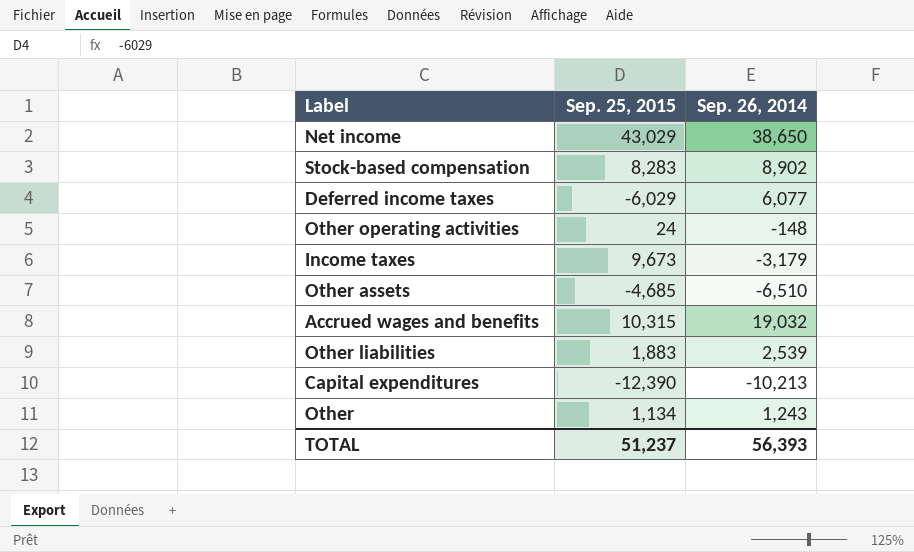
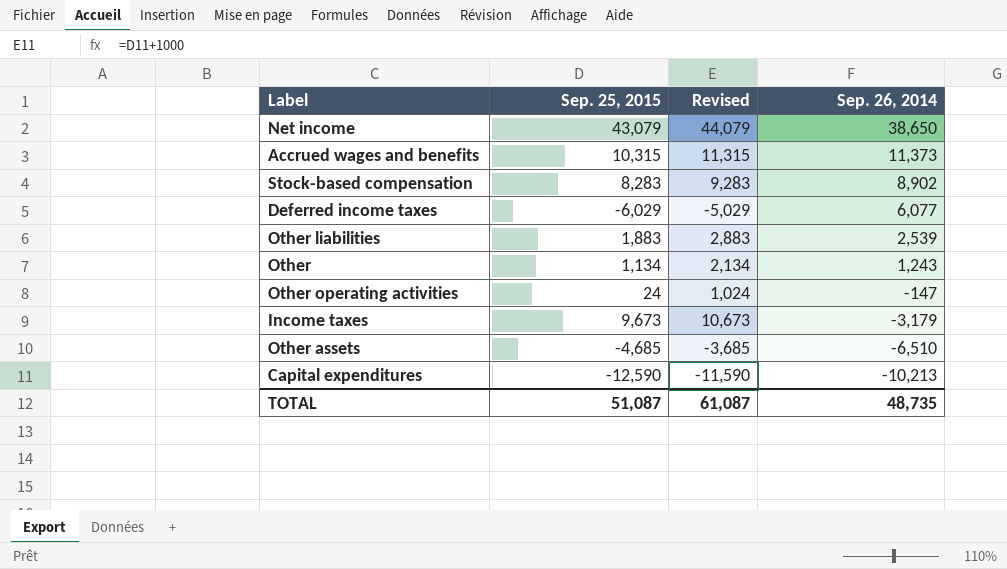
row order: none -> Sep. 26, 2014 descending
column Revised | formula: none -> [Sep. 25, 2015] + 1000
Net income | Sep. 25, 2015: 43,029 -> 43,079
Accrued wages and benefits | Sep. 26, 2014: 19,032 -> 11,373
Other operating activities | Sep. 26, 2014: -148 -> -147
Capital expenditures | Sep. 25, 2015: -12,390 -> -12,590
TOTAL | Sep. 25, 2015: 51,237 -> 51,087
TOTAL | Sep. 26, 2014: 56,393 -> 48,735

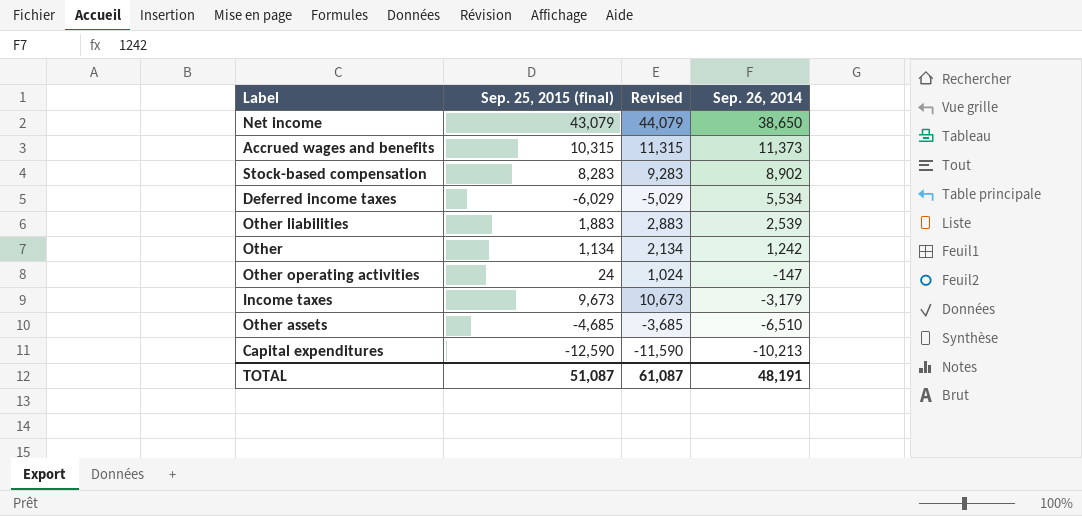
column name: Sep. 25, 2015 -> Sep. 25, 2015 (final)
Deferred income taxes | Sep. 26, 2014: 6,077 -> 5,534
Other | Sep. 26, 2014: 1,243 -> 1,242
TOTAL | Sep. 26, 2014: 48,735 -> 48,191

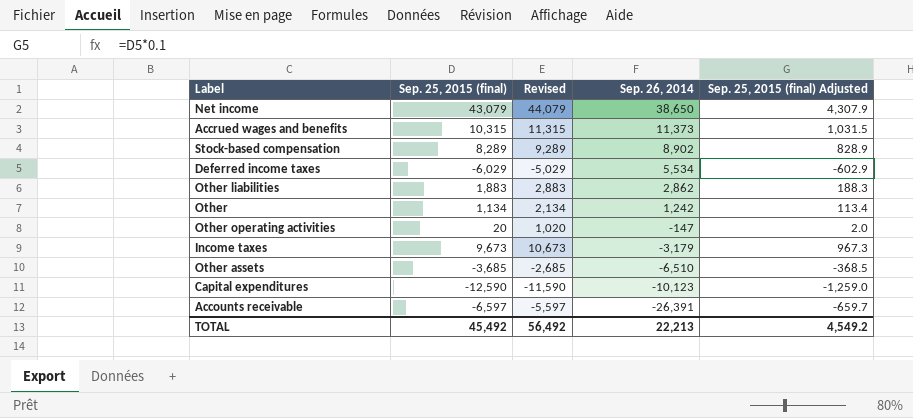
column Sep. 25, 2015 (final) Adjusted | formula: none -> [Sep. 25, 2015 (final)] * 0.1
Stock-based compensation | Sep. 25, 2015 (final): 8,283 -> 8,289
Stock-based compensation | Revised: 9,283 -> 9,289
Other liabilities | Sep. 26, 2014: 2,539 -> 2,862
Other operating activities | Sep. 25, 2015 (final): 24 -> 20
Other operating activities | Revised: 1,024 -> 1,020
Other assets | Sep. 25, 2015 (final): -4,685 -> -3,685
Other assets | Revised: -3,685 -> -2,685
Capital expenditures | Sep. 26, 2014: -10,213 -> -10,123
row Accounts receivable: none -> -6,597 | -5,597 | -26,391 | -659.7
TOTAL | Sep. 25, 2015 (final): 51,087 -> 45,492
TOTAL | Revised: 61,087 -> 56,492
TOTAL | Sep. 26, 2014: 48,191 -> 22,213

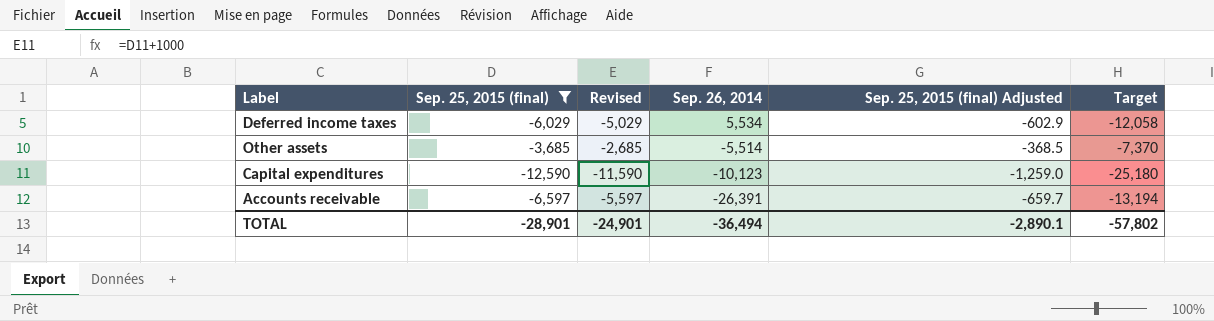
filter: none -> Sep. 25, 2015 (final) <= -3,685
column Target | formula: none -> [Sep. 25, 2015 (final)] * 2
Other assets | Sep. 26, 2014: -6,510 -> -5,514
TOTAL | Sep. 25, 2015 (final): 45,492 -> -28,901
TOTAL | Revised: 56,492 -> -24,901
TOTAL | Sep. 26, 2014: 22,213 -> -36,494
TOTAL | Sep. 25, 2015 (final) Adjusted: 4,549.2 -> -2,890.1

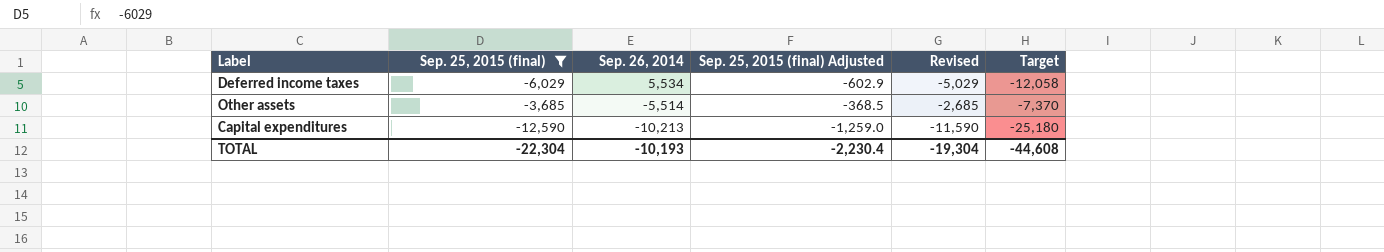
column Revised | position: 3 -> 5
row Accounts receivable: -6,597 | -5,597 | -26,391 | -659.7 | -13,194 -> none
Capital expenditures | Sep. 26, 2014: -10,123 -> -10,213
TOTAL | Sep. 25, 2015 (final): -28,901 -> -22,304
TOTAL | Sep. 26, 2014: -36,494 -> -10,193
TOTAL | Sep. 25, 2015 (final) Adjusted: -2,890.1 -> -2,230.4
TOTAL | Revised: -24,901 -> -19,304
TOTAL | Target: -57,802 -> -44,608

